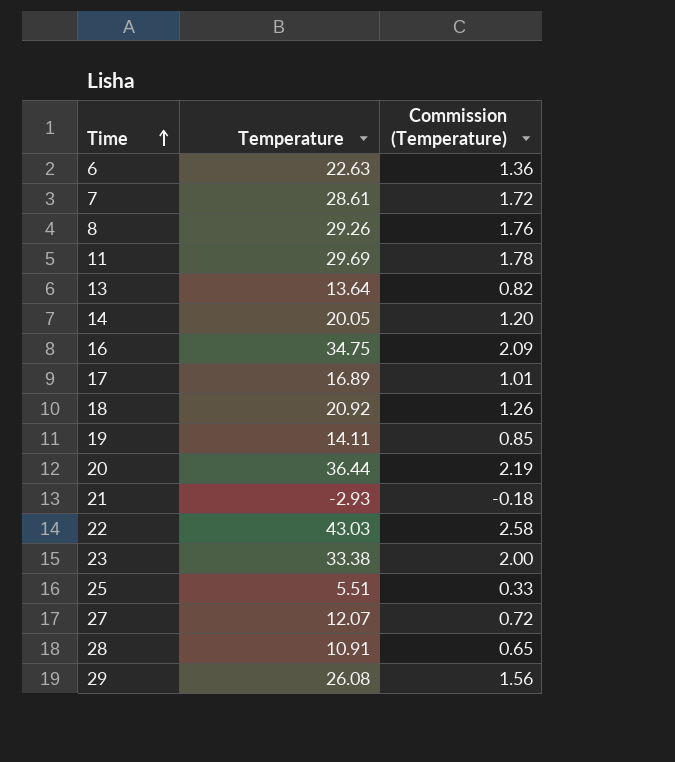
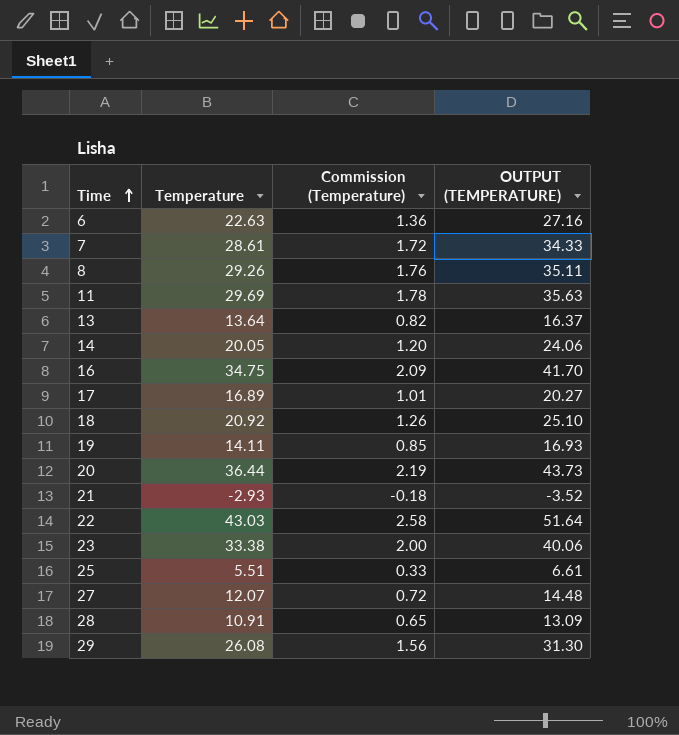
column OUTPUT (TEMPERATURE) | formula: none -> [Temperature] * 1.2

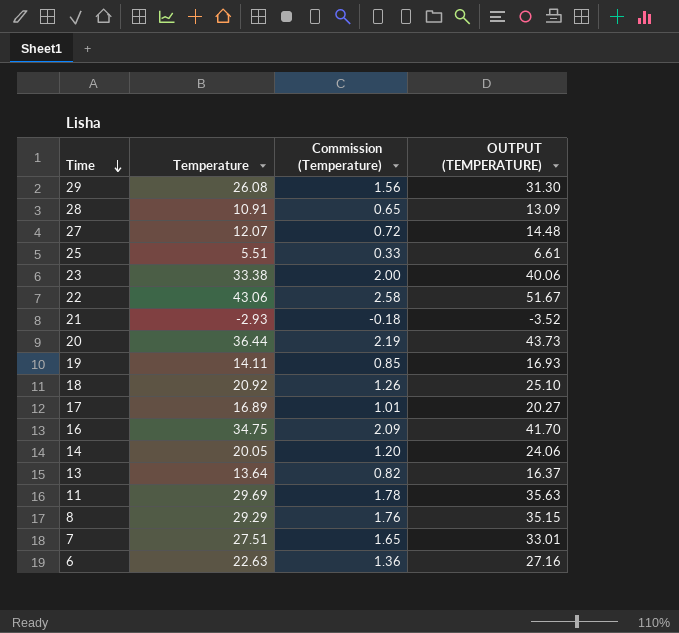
row order: Time ascending -> Time descending
22 | Temperature: 43.03 -> 43.06
22 | OUTPUT (TEMPERATURE): 51.64 -> 51.67
8 | Temperature: 29.26 -> 29.29
8 | OUTPUT (TEMPERATURE): 35.11 -> 35.15
7 | Temperature: 28.61 -> 27.51
7 | Commission (Temperature): 1.72 -> 1.65
7 | OUTPUT (TEMPERATURE): 34.33 -> 33.01

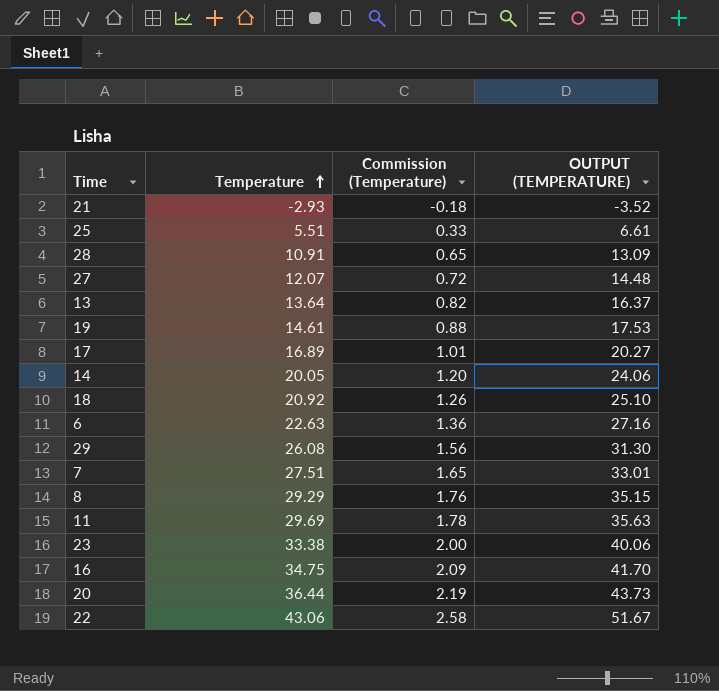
row order: Time descending -> Temperature ascending
19 | Temperature: 14.11 -> 14.61
19 | Commission (Temperature): 0.85 -> 0.88
19 | OUTPUT (TEMPERATURE): 16.93 -> 17.53

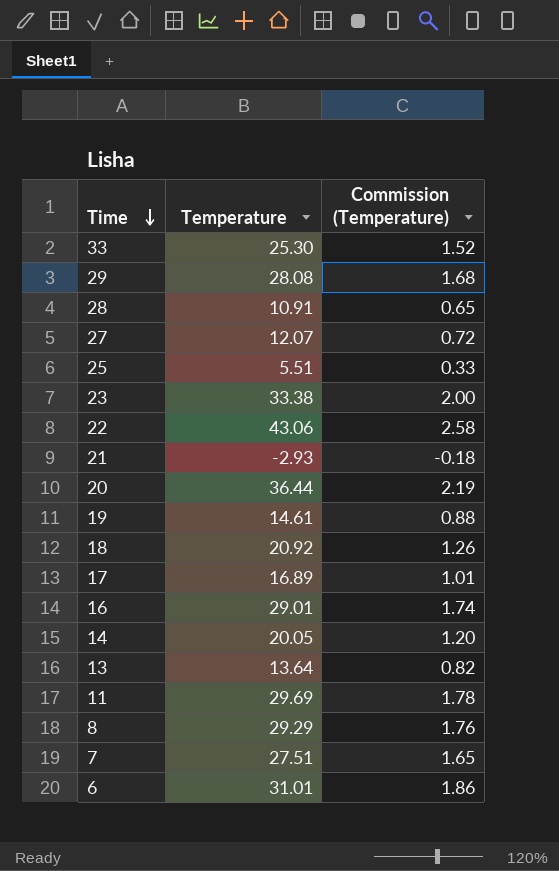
row order: Temperature ascending -> Time descending
column OUTPUT (TEMPERATURE) | formula: [Temperature] * 1.2 -> none
row 33: none -> 25.30 | 1.52
29 | Temperature: 26.08 -> 28.08
29 | Commission (Temperature): 1.56 -> 1.68
16 | Temperature: 34.75 -> 29.01
16 | Commission (Temperature): 2.09 -> 1.74
6 | Temperature: 22.63 -> 31.01
6 | Commission (Temperature): 1.36 -> 1.86

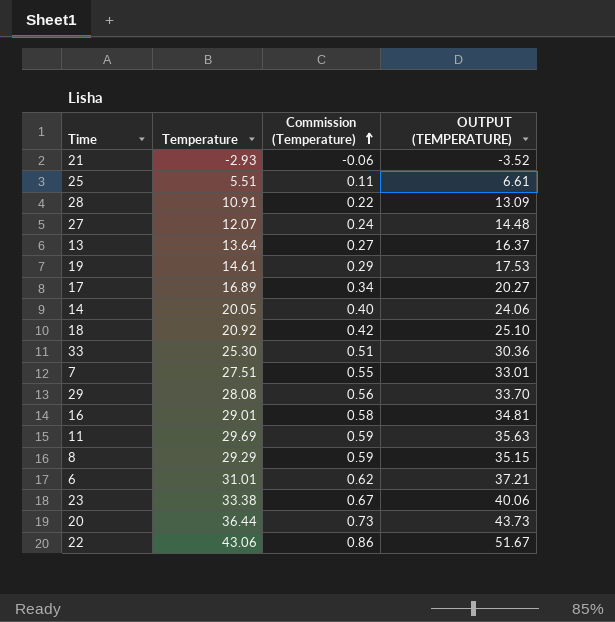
row order: Time descending -> Commission (Temperature) ascending
column Commission (Temperature) | formula: [Temperature] * 0.06 -> [Temperature] * 0.02
column OUTPUT (TEMPERATURE) | formula: none -> [Temperature] * 1.2

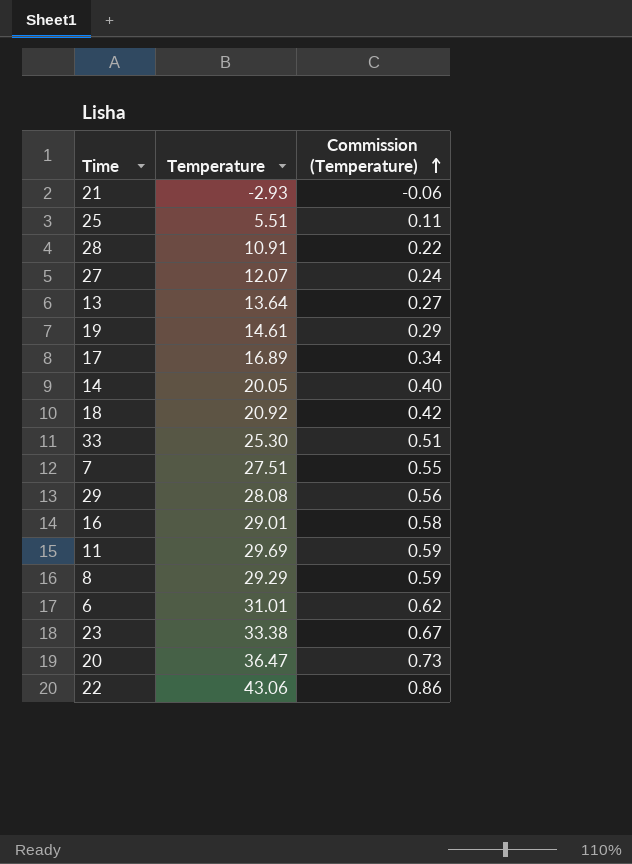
column OUTPUT (TEMPERATURE) | formula: [Temperature] * 1.2 -> none
20 | Temperature: 36.44 -> 36.47

